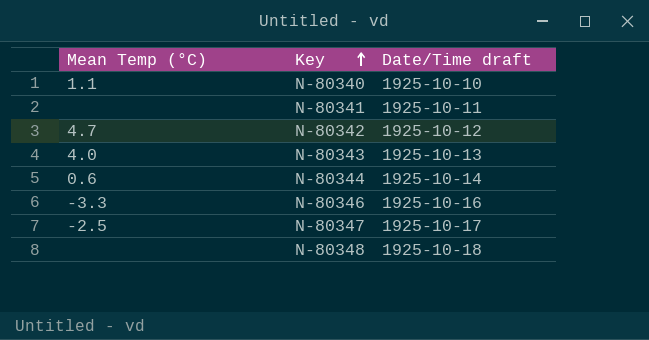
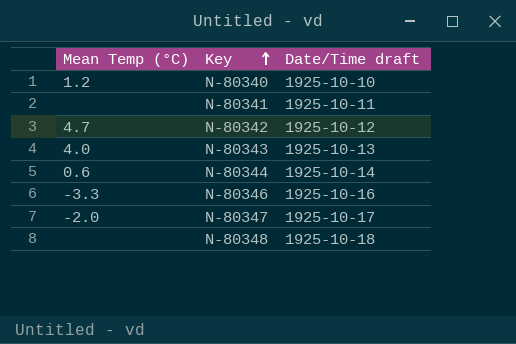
N-80340 | Mean Temp (°C): 1.1 -> 1.2
N-80347 | Mean Temp (°C): -2.5 -> -2.0

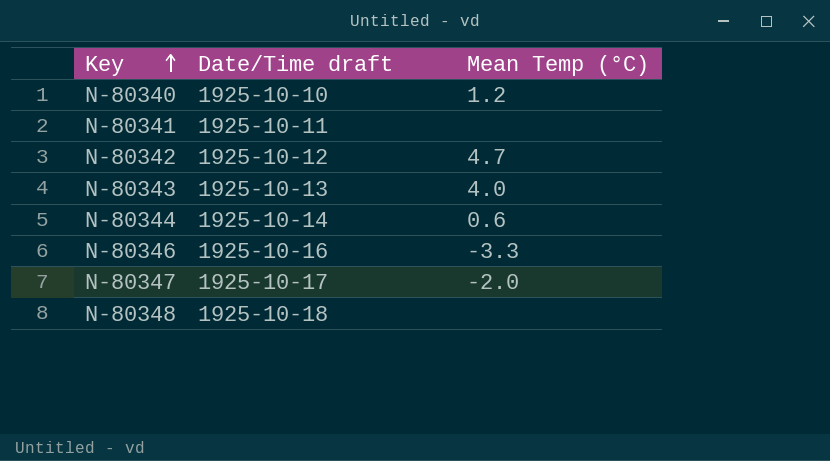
column Mean Temp (°C) | position: 1 -> 3

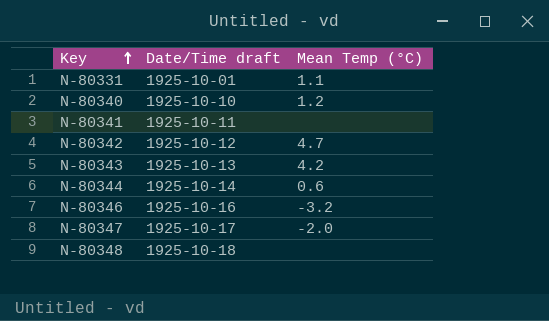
row N-80331: none -> 1925-10-01 | 1.1
N-80343 | Mean Temp (°C): 4.0 -> 4.2
N-80346 | Mean Temp (°C): -3.3 -> -3.2

